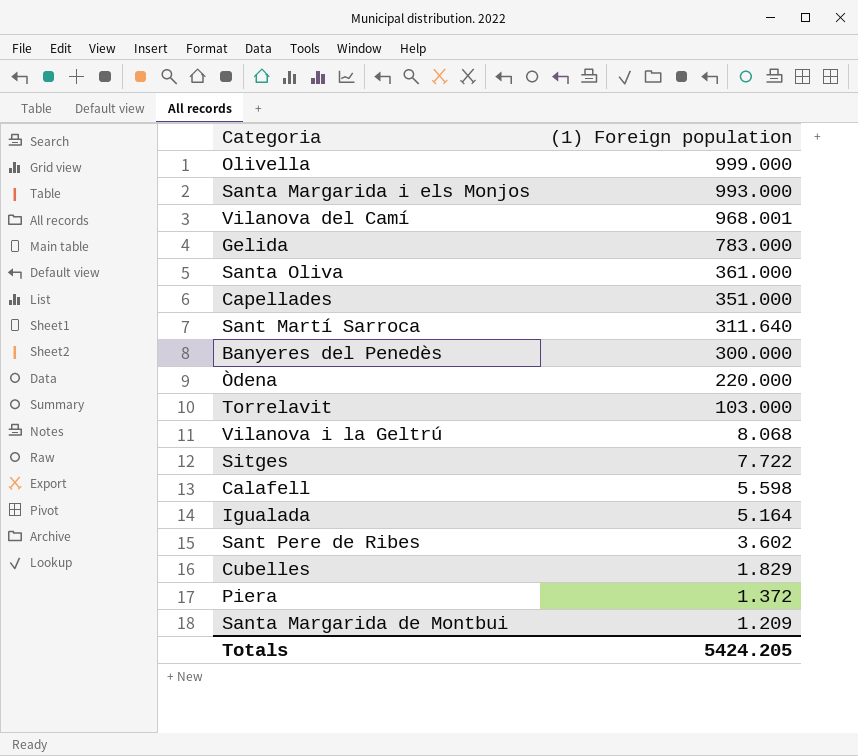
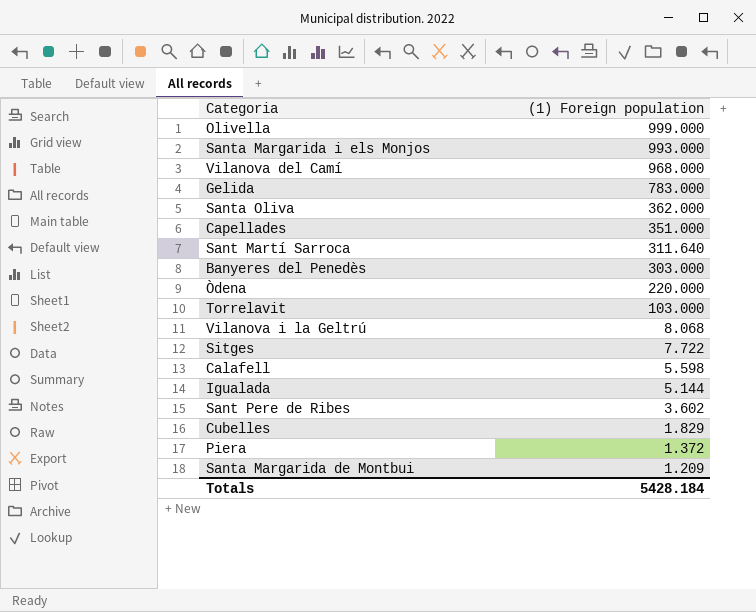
Vilanova del Camí | (1) Foreign population: 968.001 -> 968.000
Santa Oliva | (1) Foreign population: 361.000 -> 362.000
Banyeres del Penedès | (1) Foreign population: 300.000 -> 303.000
Igualada | (1) Foreign population: 5.164 -> 5.144
Totals | (1) Foreign population: 5424.205 -> 5428.184

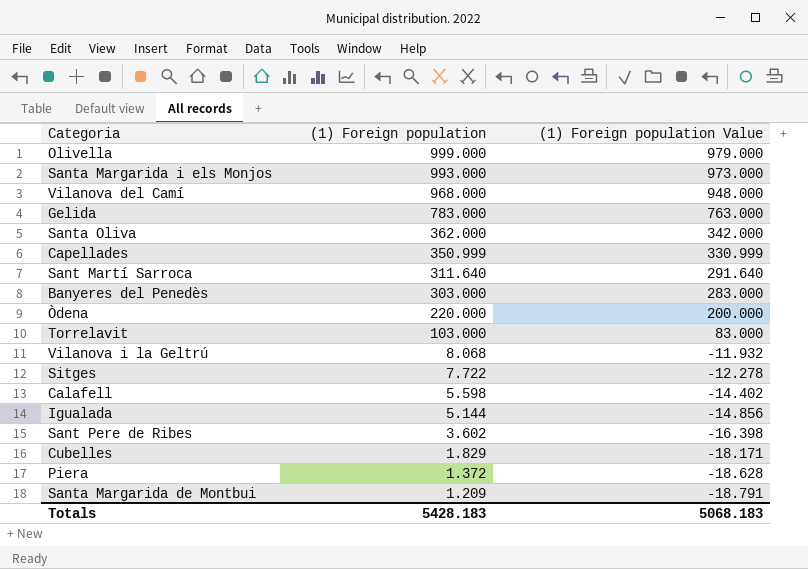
column (1) Foreign population Value | formula: none -> [(1) Foreign population] - 20
Capellades | (1) Foreign population: 351.000 -> 350.999
Totals | (1) Foreign population: 5428.184 -> 5428.183

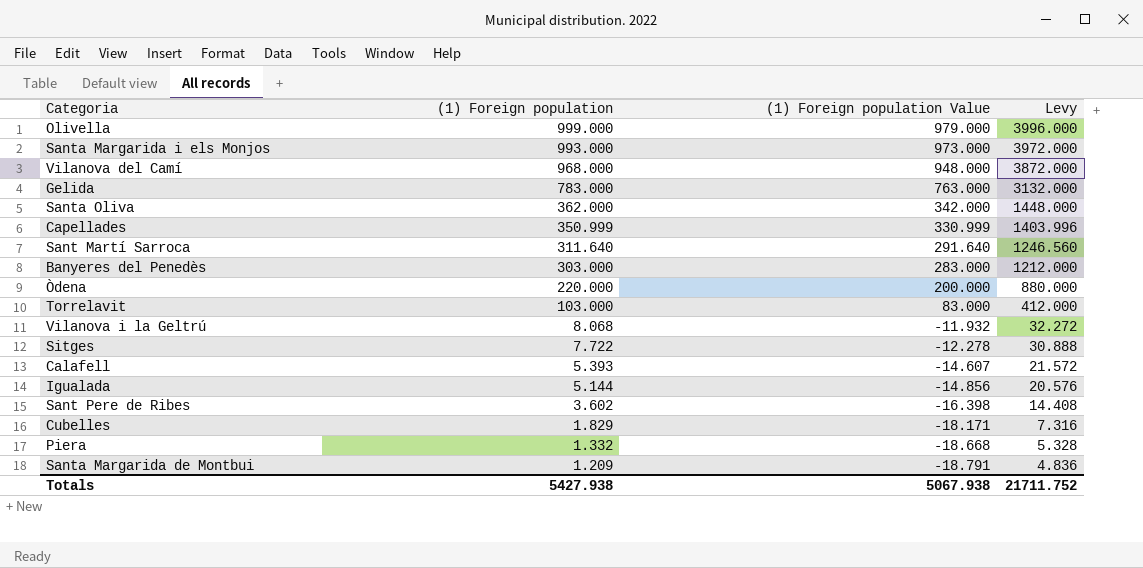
column Levy | formula: none -> [(1) Foreign population] * 4
Calafell | (1) Foreign population: 5.598 -> 5.393
Calafell | (1) Foreign population Value: -14.402 -> -14.607
Piera | (1) Foreign population: 1.372 -> 1.332
Piera | (1) Foreign population Value: -18.628 -> -18.668
Totals | (1) Foreign population: 5428.183 -> 5427.938
Totals | (1) Foreign population Value: 5068.183 -> 5067.938

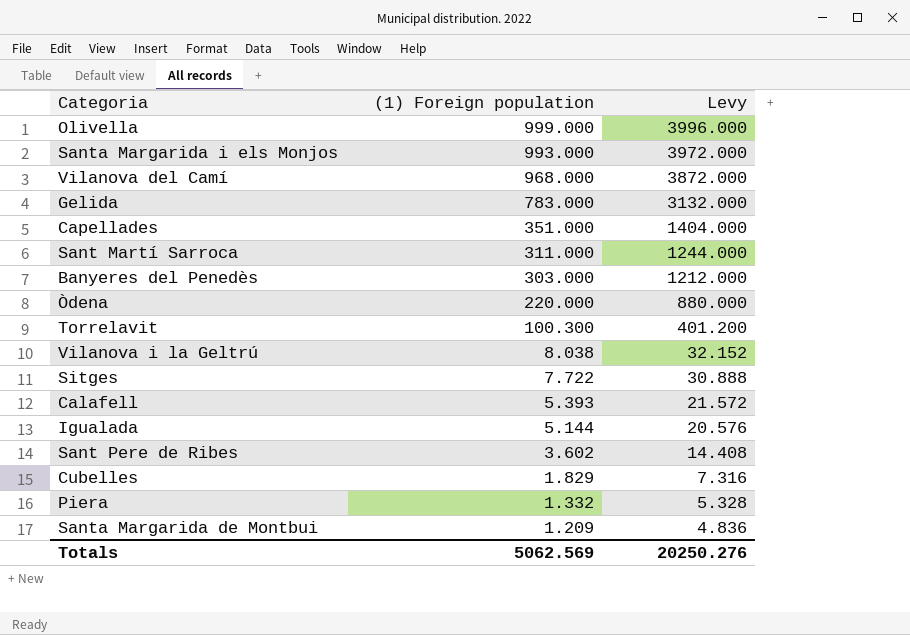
column (1) Foreign population Value | formula: [(1) Foreign population] - 20 -> none
row Santa Oliva: 362.000 | 342.000 | 1448.000 -> none
Capellades | (1) Foreign population: 350.999 -> 351.000
Capellades | Levy: 1403.996 -> 1404.000
Sant Martí Sarroca | (1) Foreign population: 311.640 -> 311.000
Sant Martí Sarroca | Levy: 1246.560 -> 1244.000
Torrelavit | (1) Foreign population: 103.000 -> 100.300
Torrelavit | Levy: 412.000 -> 401.200
Vilanova i la Geltrú | (1) Foreign population: 8.068 -> 8.038
Vilanova i la Geltrú | Levy: 32.272 -> 32.152
Totals | (1) Foreign population: 5427.938 -> 5062.569
Totals | Levy: 21711.752 -> 20250.276

